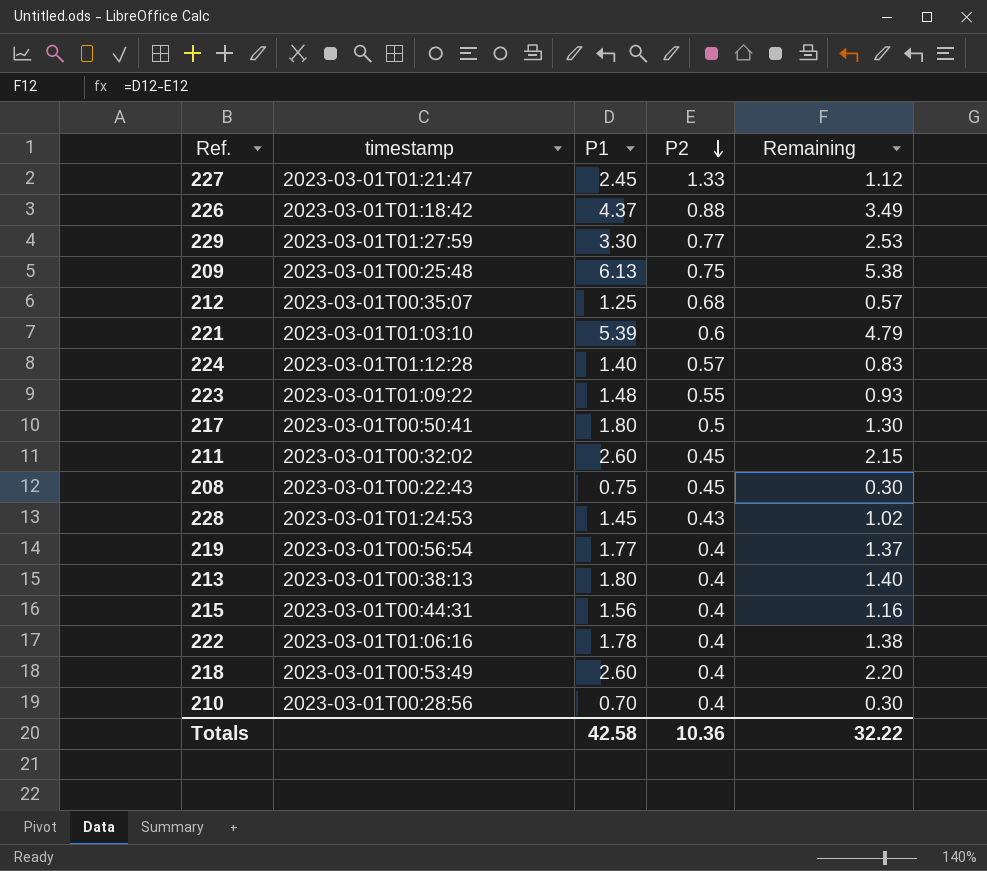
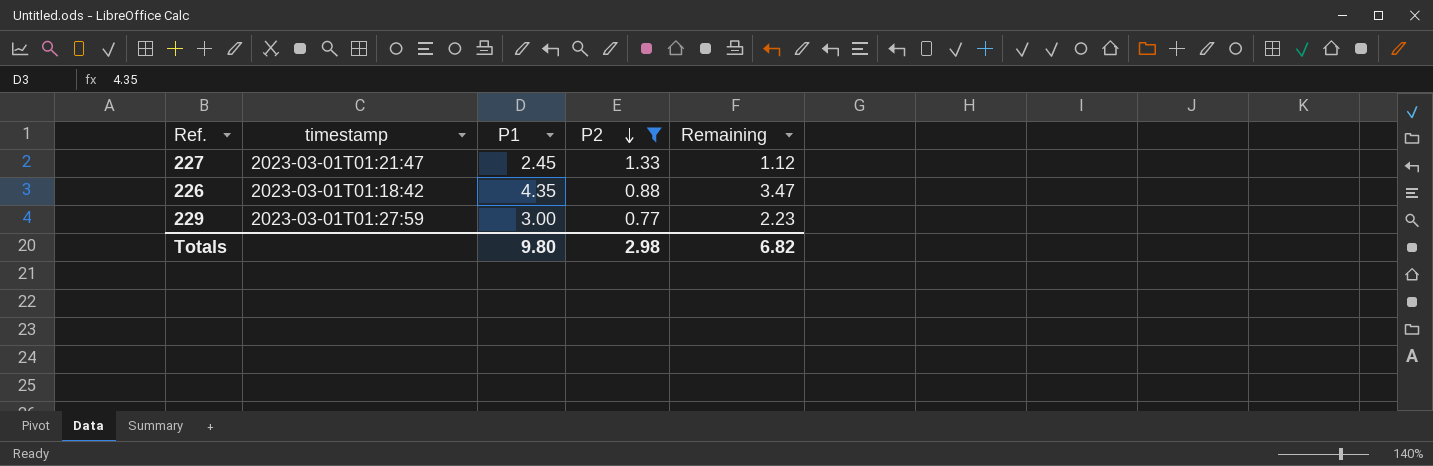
filter: none -> P2 >= 0.77
226 | P1: 4.37 -> 4.35
226 | Remaining: 3.49 -> 3.47
229 | P1: 3.30 -> 3.00
229 | Remaining: 2.53 -> 2.23
Totals | P1: 42.58 -> 9.80
Totals | P2: 10.36 -> 2.98
Totals | Remaining: 32.22 -> 6.82

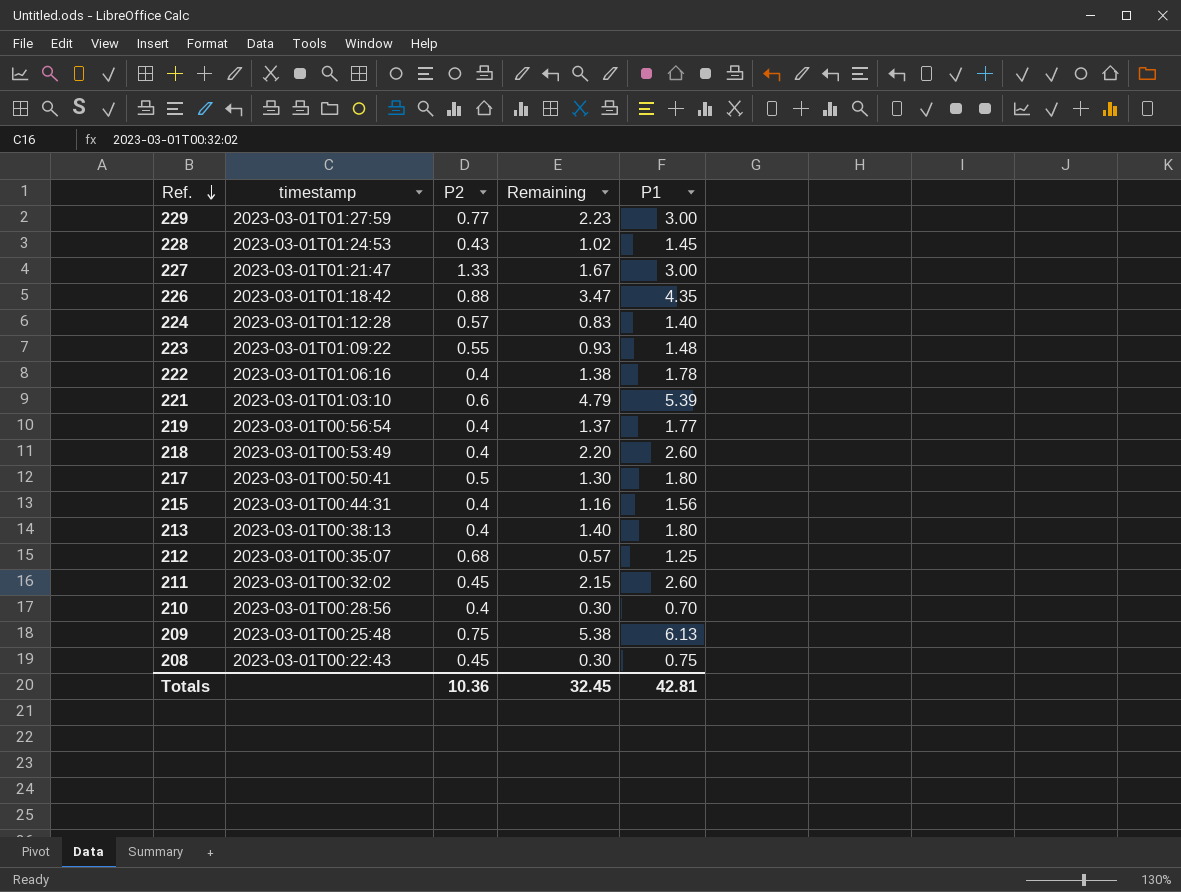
filter: P2 >= 0.77 -> none
row order: P2 descending -> Ref. descending
column P1 | position: 3 -> 5
227 | Remaining: 1.12 -> 1.67
227 | P1: 2.45 -> 3.00
Totals | P2: 2.98 -> 10.36
Totals | Remaining: 6.82 -> 32.45
Totals | P1: 9.80 -> 42.81

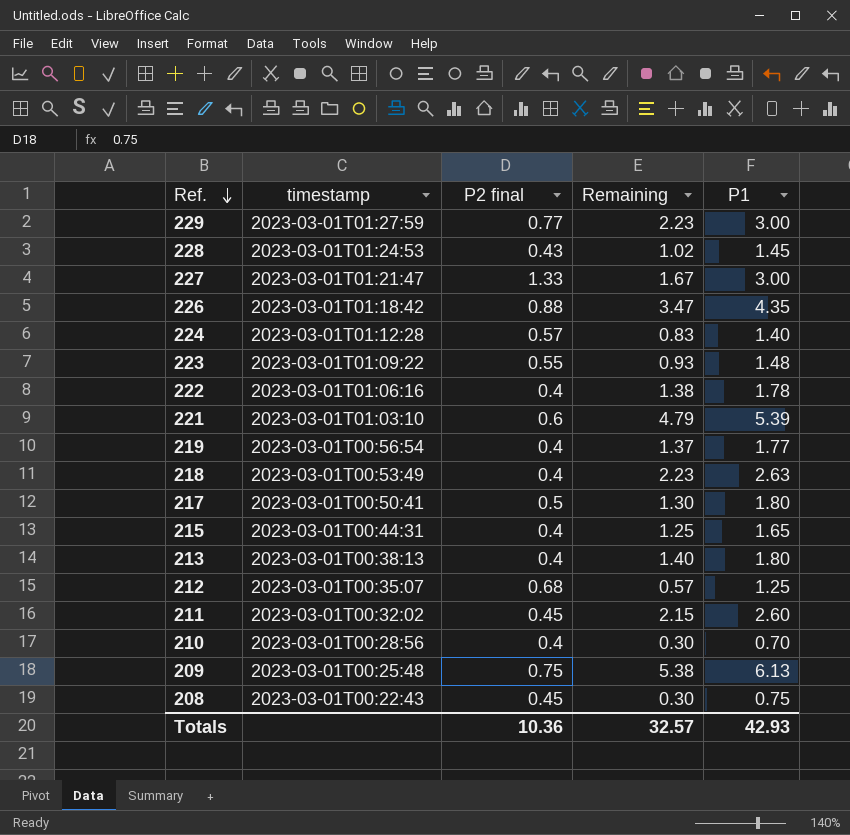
column name: P2 -> P2 final
218 | Remaining: 2.20 -> 2.23
218 | P1: 2.60 -> 2.63
215 | Remaining: 1.16 -> 1.25
215 | P1: 1.56 -> 1.65
Totals | Remaining: 32.45 -> 32.57
Totals | P1: 42.81 -> 42.93

